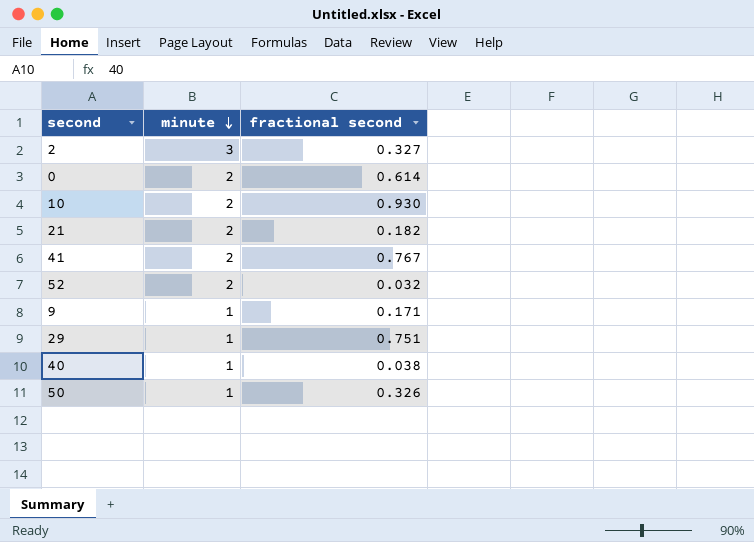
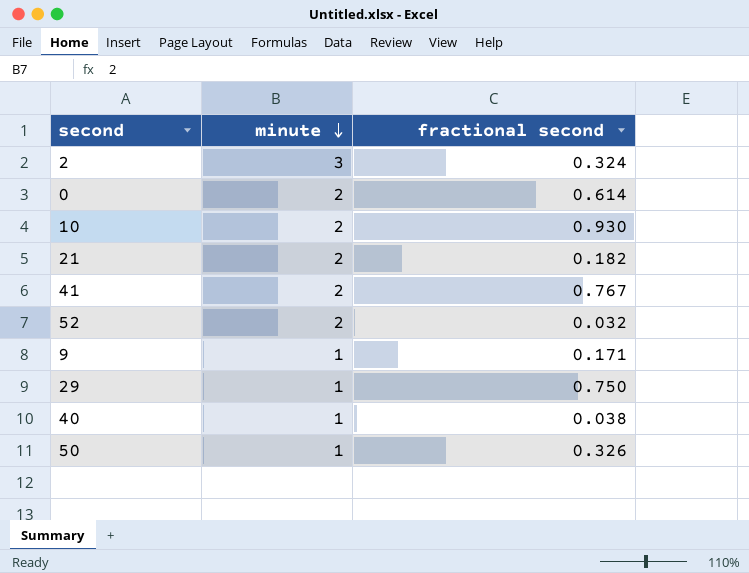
2 | fractional second: 0.327 -> 0.324
29 | fractional second: 0.751 -> 0.750

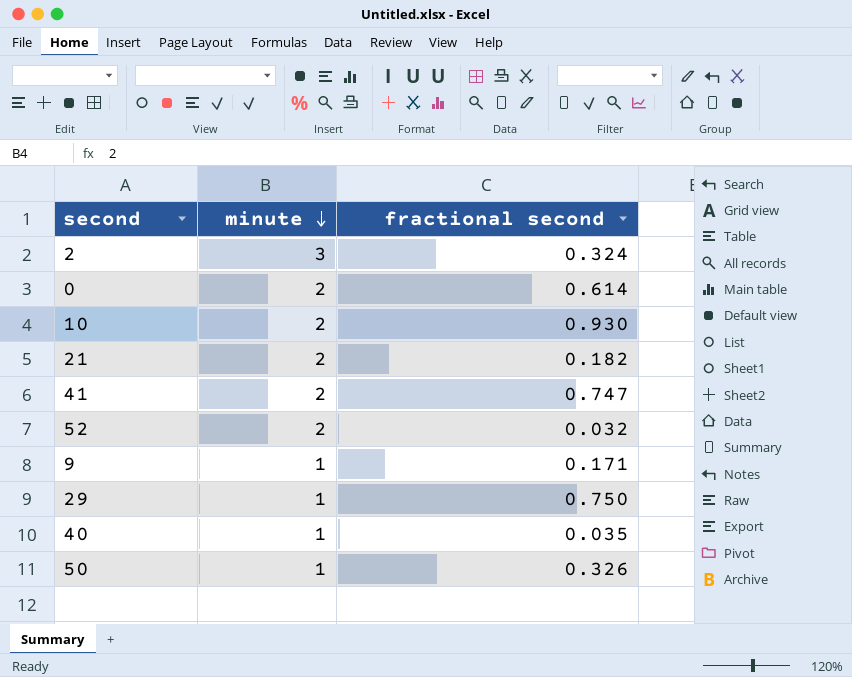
41 | fractional second: 0.767 -> 0.747
40 | fractional second: 0.038 -> 0.035

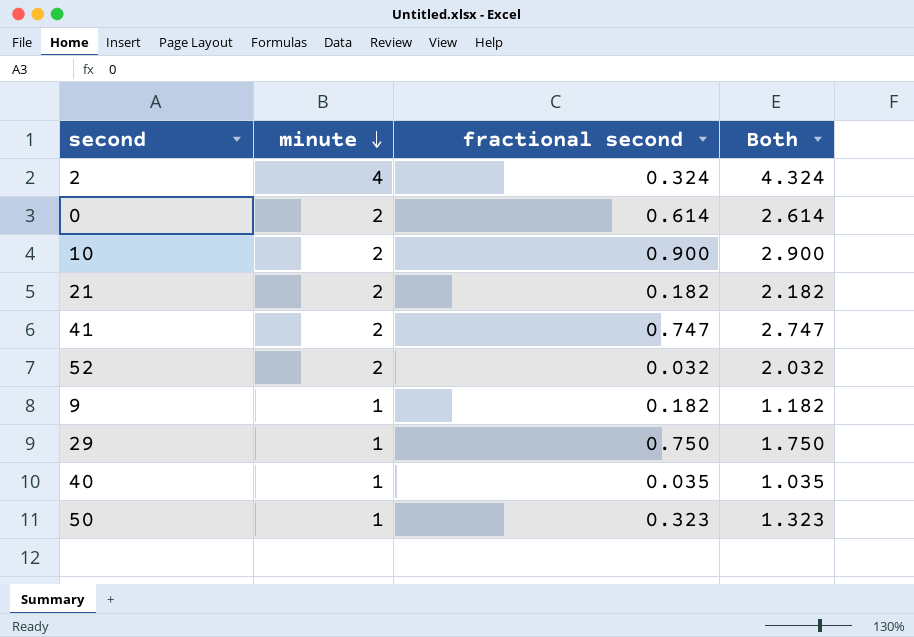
column Both | formula: none -> [minute] + [fractional second]
2 | minute: 3 -> 4
10 | fractional second: 0.930 -> 0.900
9 | fractional second: 0.171 -> 0.182
50 | fractional second: 0.326 -> 0.323

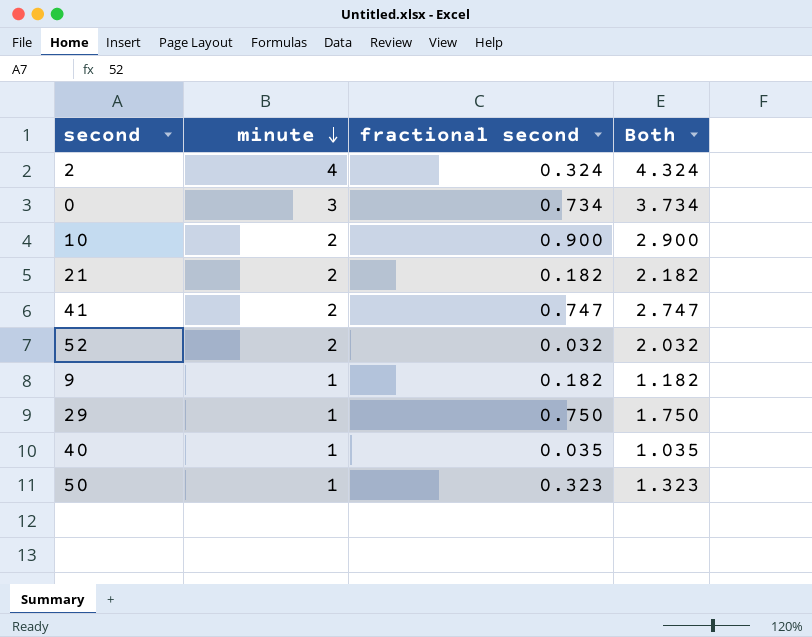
0 | minute: 2 -> 3
0 | fractional second: 0.614 -> 0.734
0 | Both: 2.614 -> 3.734

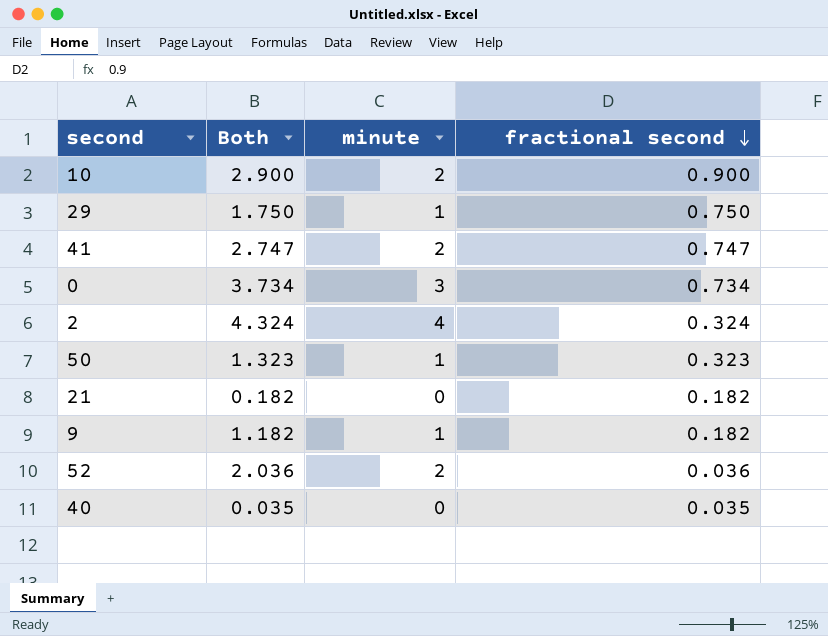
row order: minute descending -> fractional second descending
column Both | position: 4 -> 2
21 | Both: 2.182 -> 0.182
21 | minute: 2 -> 0
52 | Both: 2.032 -> 2.036
52 | fractional second: 0.032 -> 0.036
40 | Both: 1.035 -> 0.035
40 | minute: 1 -> 0

